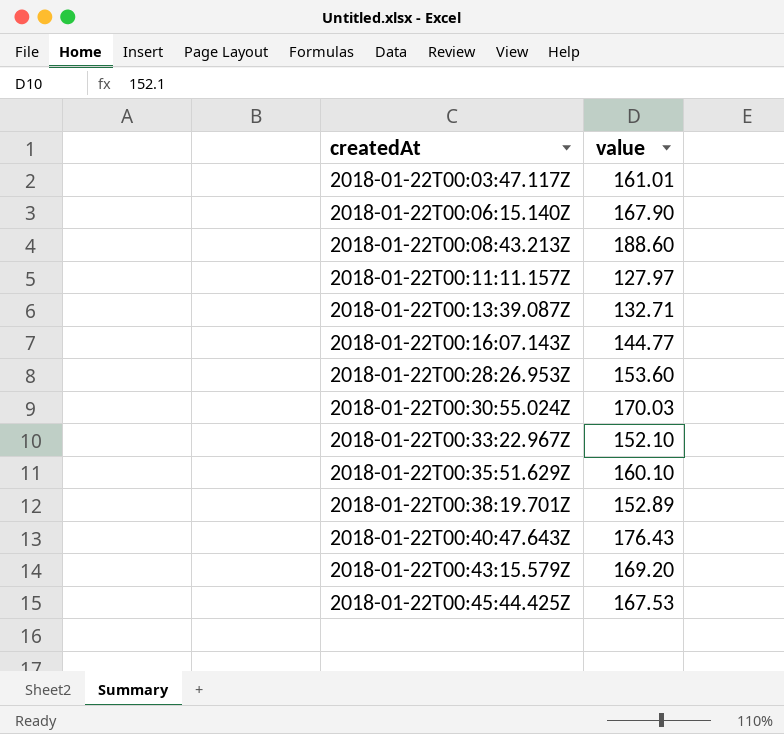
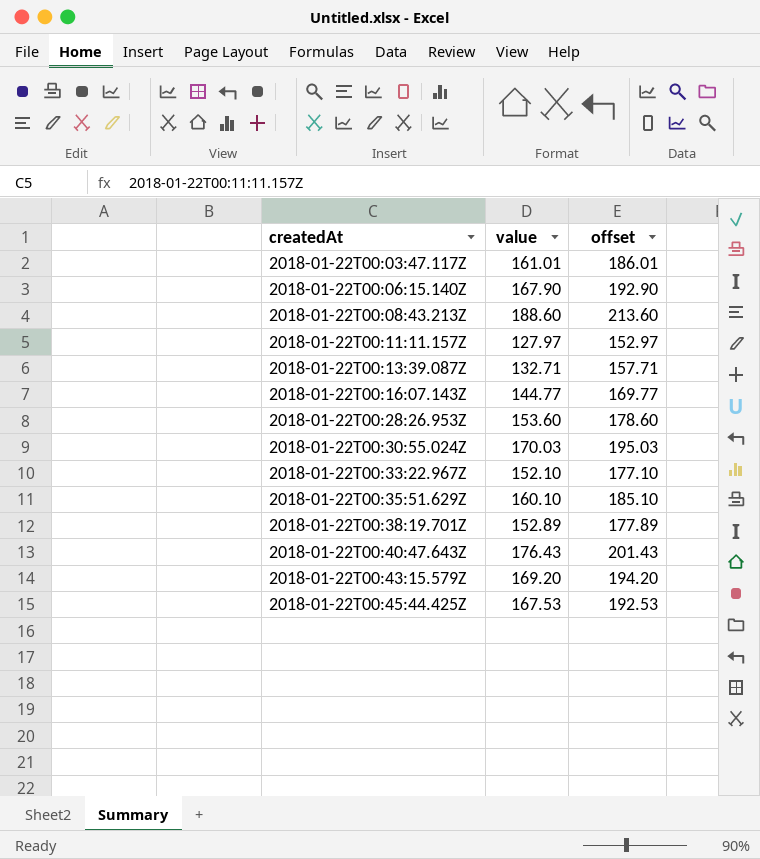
column offset | formula: none -> [value] + 25

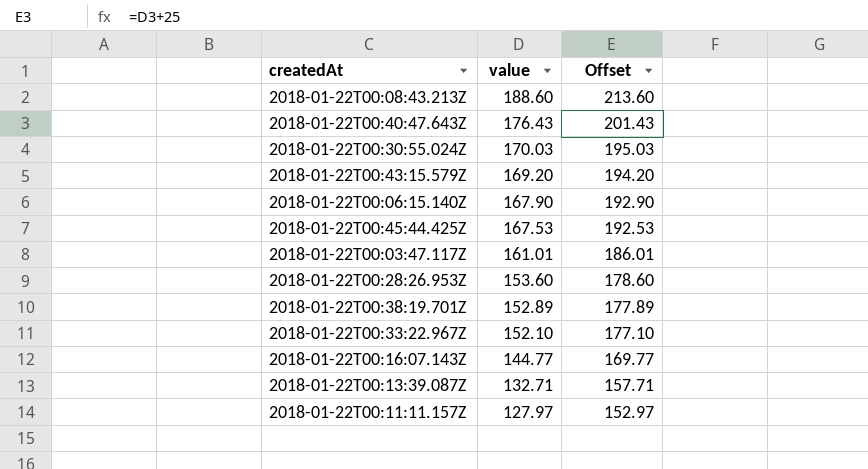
row order: createdAt ascending -> value descending
column name: offset -> Offset
row 2018-01-22T00:35:51.629Z: 160.10 | 185.10 -> none

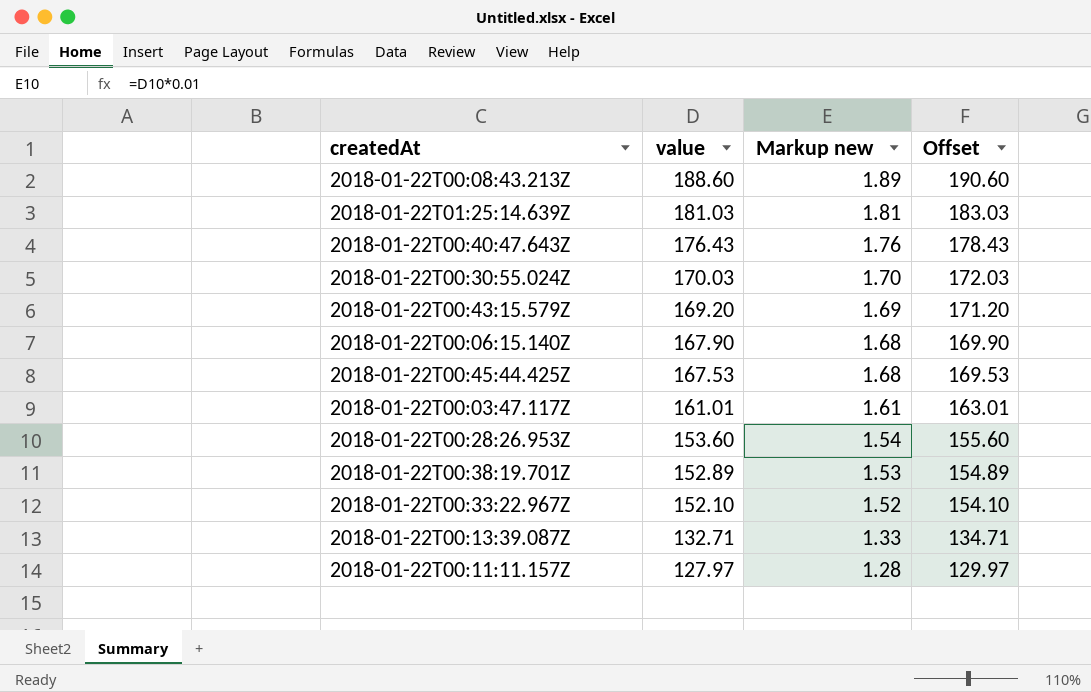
column Markup new | formula: none -> [value] * 0.01
column Offset | formula: [value] + 25 -> [value] + 2
row 2018-01-22T00:16:07.143Z: 144.77 | 169.77 -> none
row 2018-01-22T01:25:14.639Z: none -> 181.03 | 1.81 | 183.03

